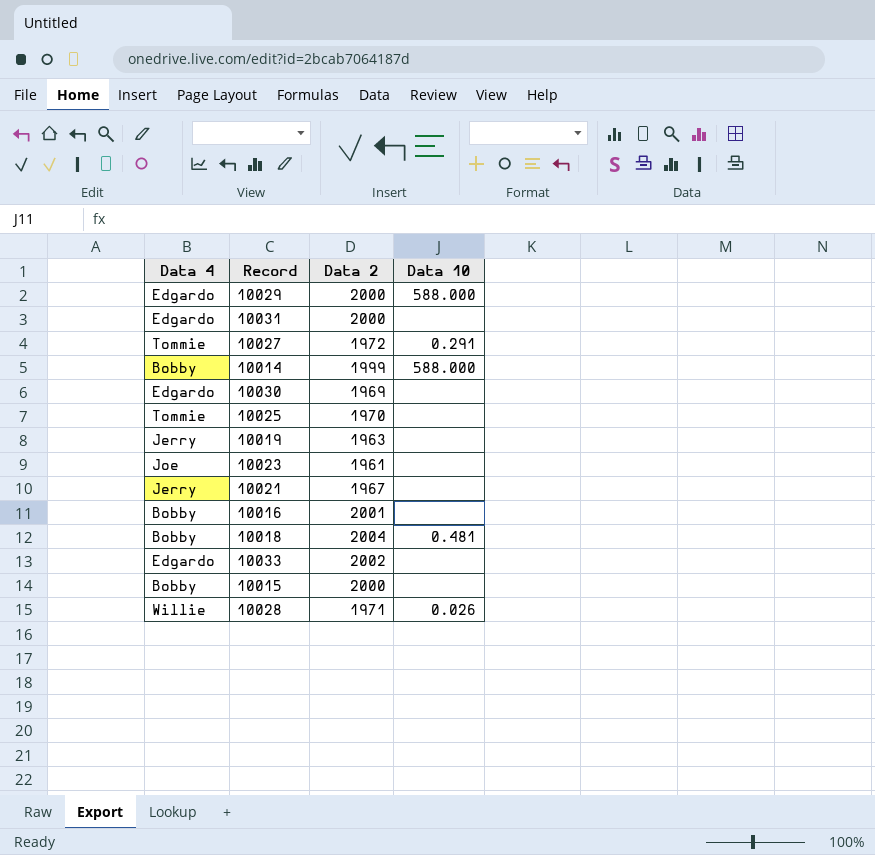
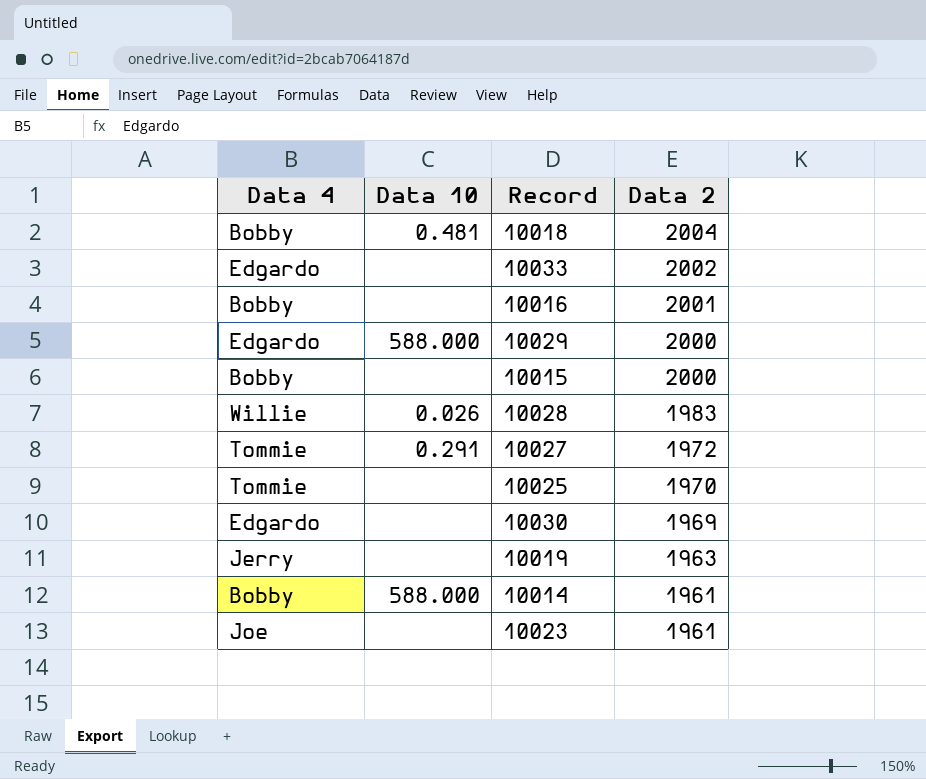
row order: none -> Data 2 descending
column Data 10 | position: 4 -> 2
row 10031: Edgardo | 2000 | none -> none
row 10021: Jerry | 1967 | none -> none
10028 | Data 2: 1971 -> 1983
10014 | Data 2: 1999 -> 1961

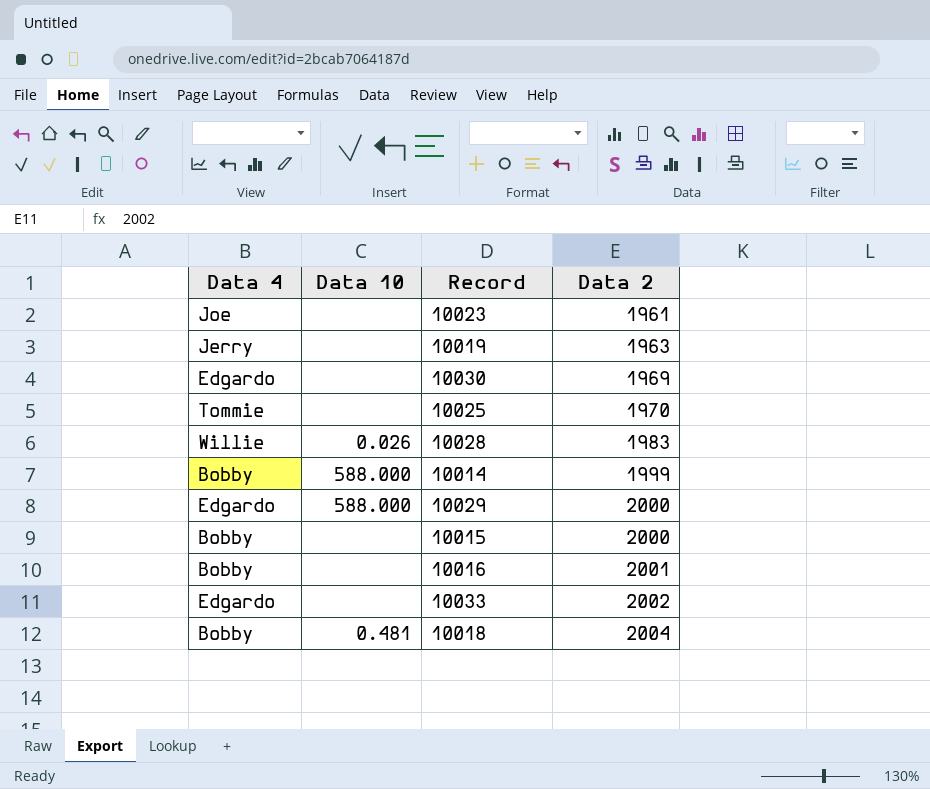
row order: Data 2 descending -> Data 2 ascending
row 10027: Tommie | 0.291 | 1972 -> none
10014 | Data 2: 1961 -> 1999

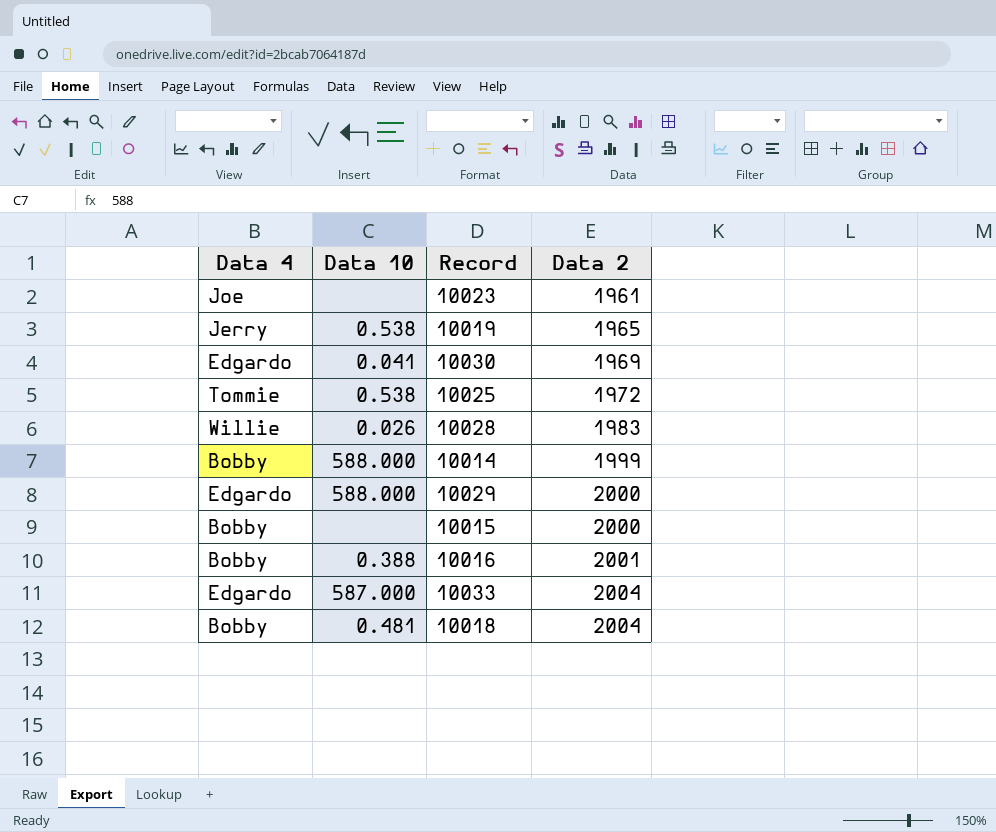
10019 | Data 10: none -> 0.538
10019 | Data 2: 1963 -> 1965
10030 | Data 10: none -> 0.041
10025 | Data 10: none -> 0.538
10025 | Data 2: 1970 -> 1972
10016 | Data 10: none -> 0.388
10033 | Data 10: none -> 587.000
10033 | Data 2: 2002 -> 2004

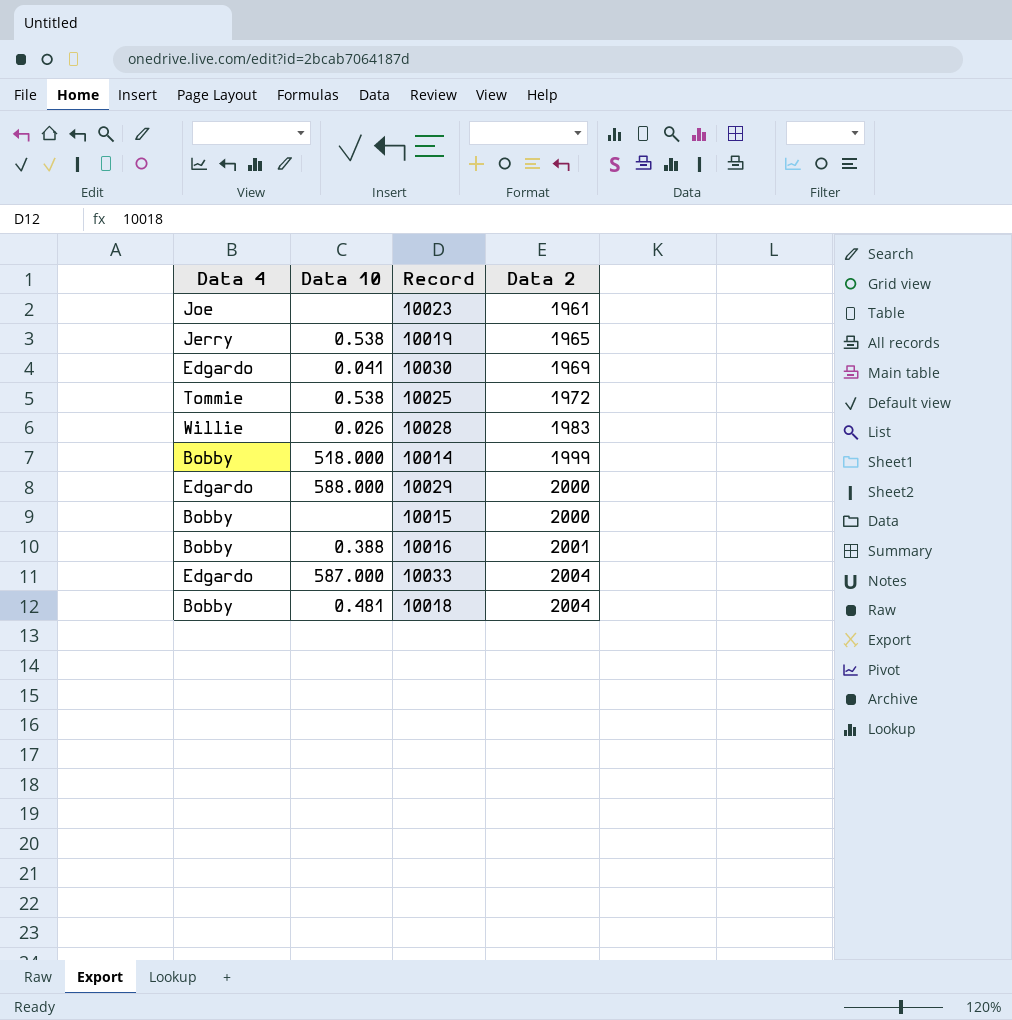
10014 | Data 10: 588.000 -> 518.000

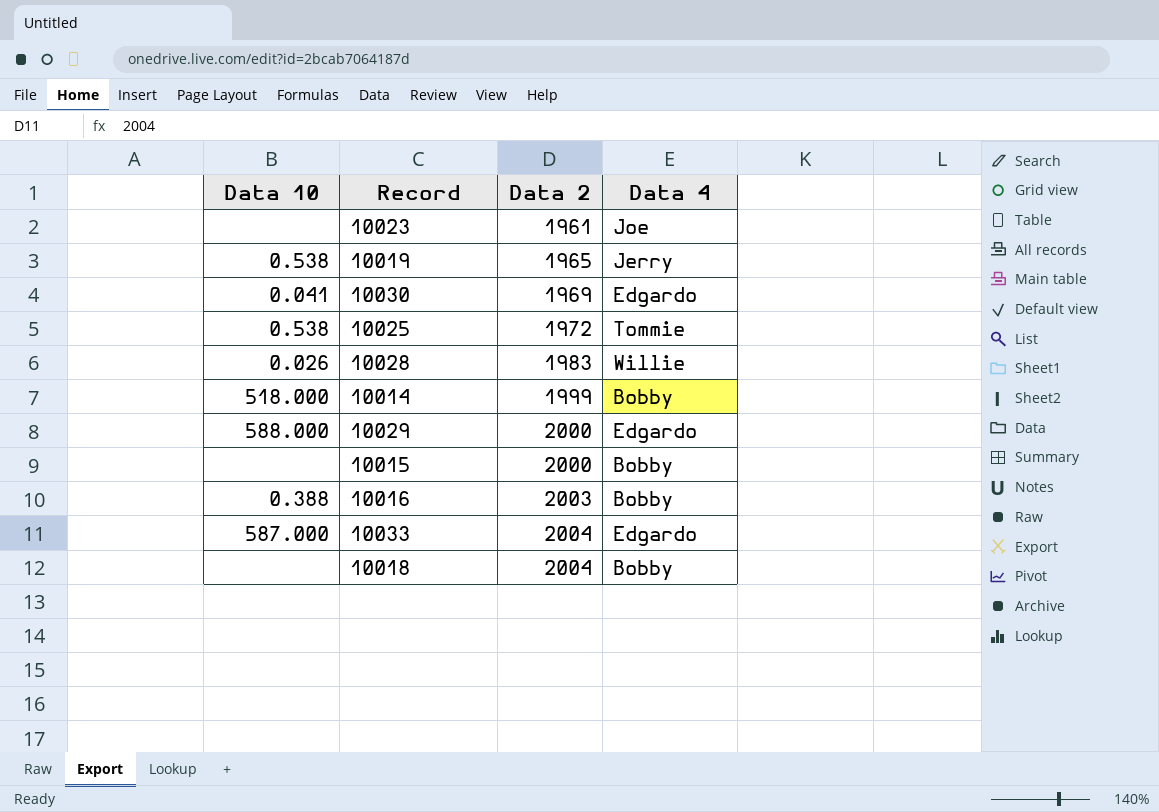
column Data 4 | position: 1 -> 4
10016 | Data 2: 2001 -> 2003
10018 | Data 10: 0.481 -> none

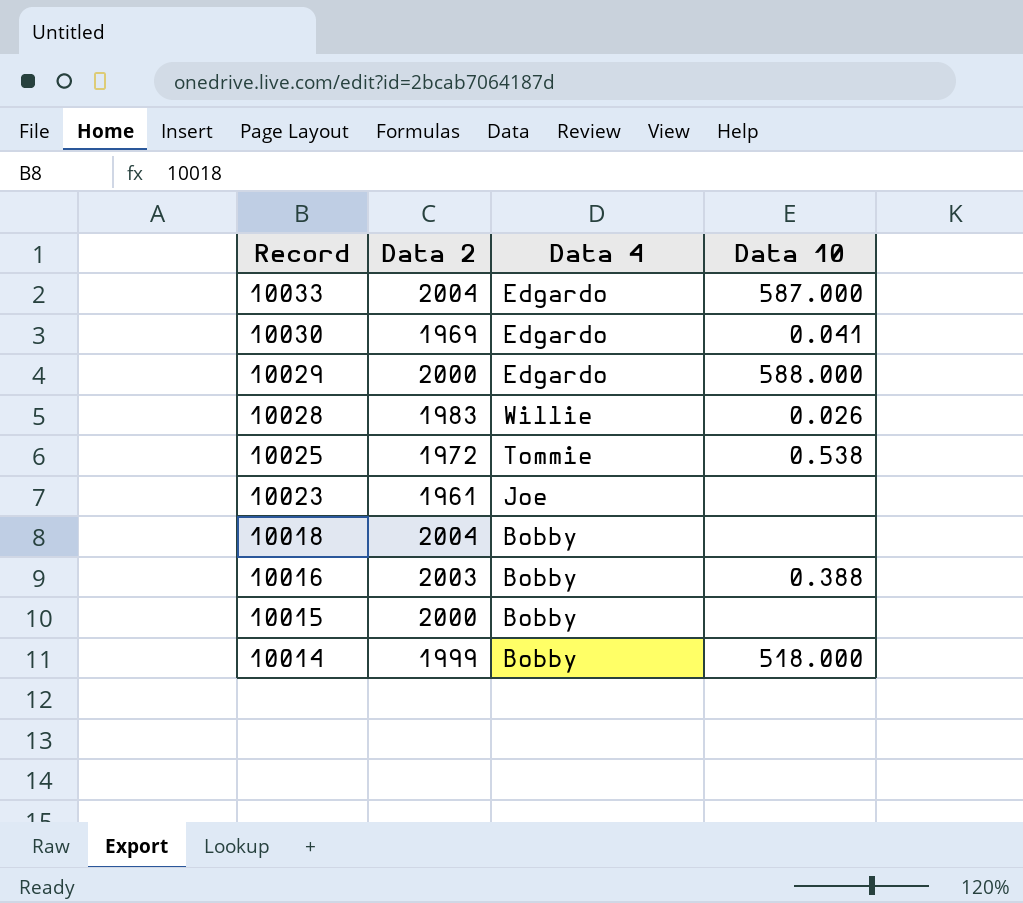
row order: Data 2 ascending -> Record descending
column Data 10 | position: 1 -> 4
row 10019: 0.538 | 1965 | Jerry -> none

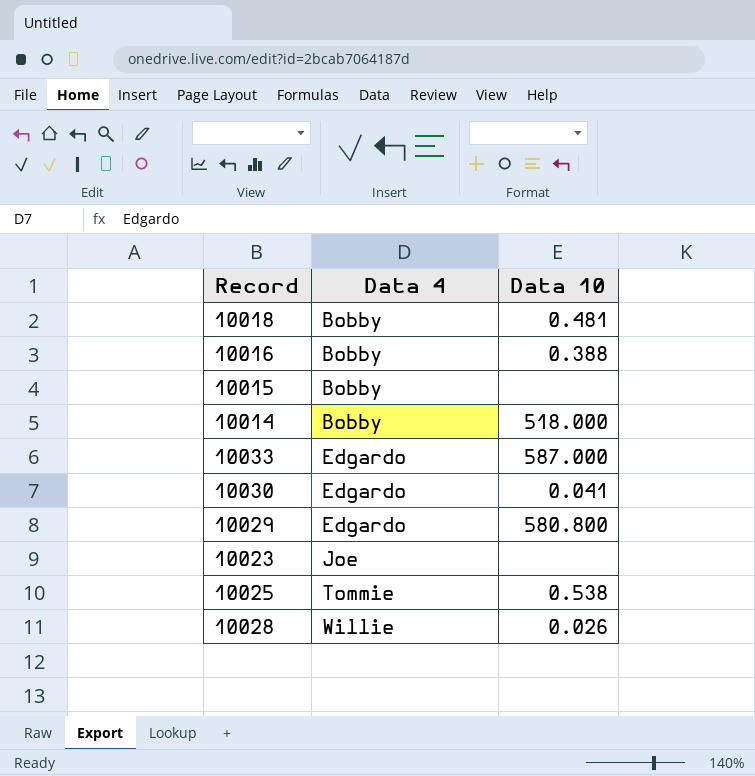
row order: Record descending -> Data 4 ascending
column Data 2 | position: 2 -> none
10018 | Data 10: none -> 0.481
10029 | Data 10: 588.000 -> 580.800

